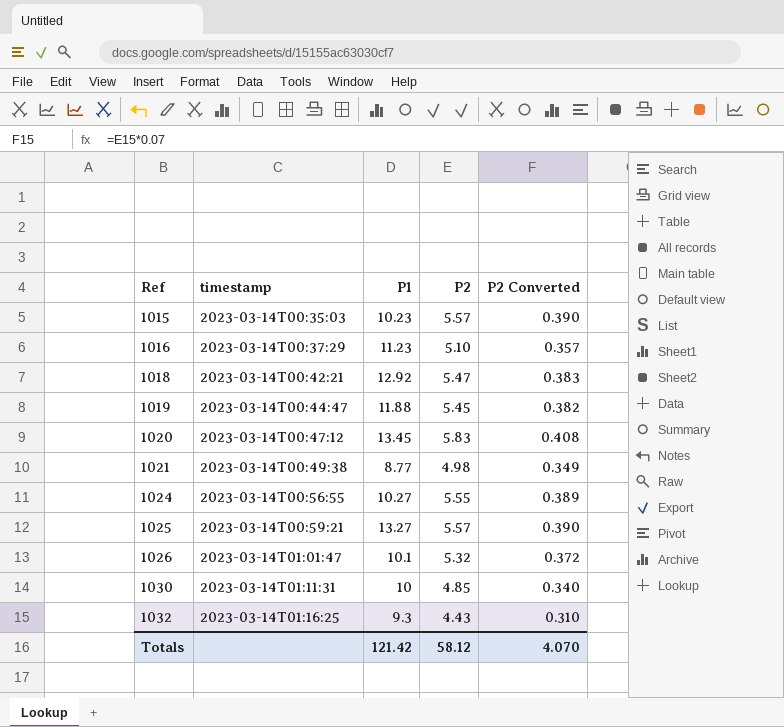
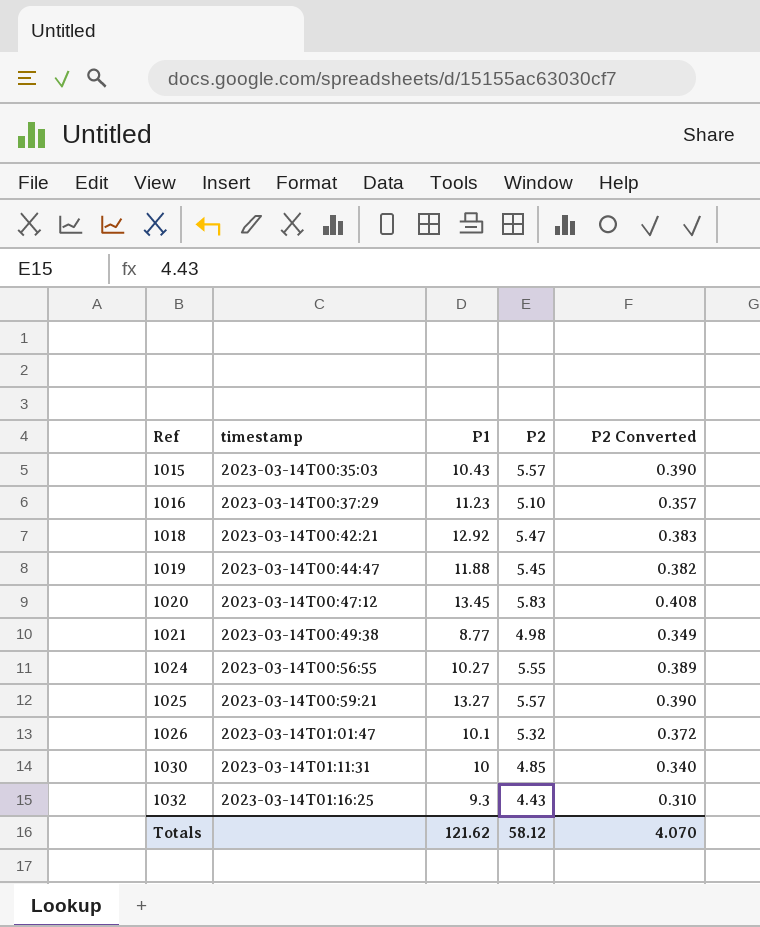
1015 | P1: 10.23 -> 10.43
Totals | P1: 121.42 -> 121.62

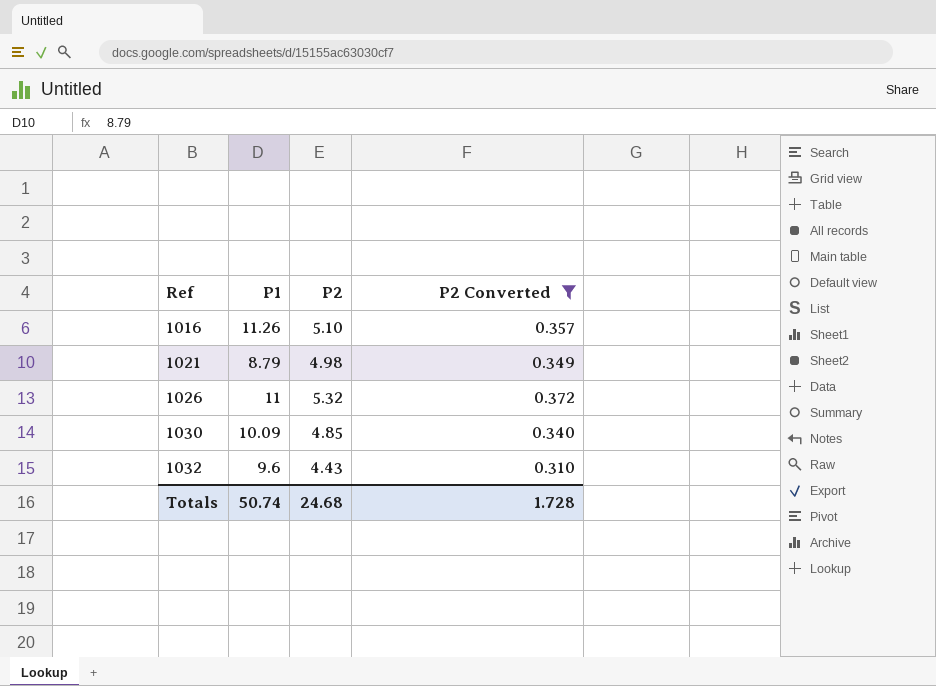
filter: none -> P2 Converted <= 0.372
column timestamp | position: 2 -> none
1016 | P1: 11.23 -> 11.26
1021 | P1: 8.77 -> 8.79
1026 | P1: 10.1 -> 11
1030 | P1: 10 -> 10.09
1032 | P1: 9.3 -> 9.6
Totals | P1: 121.62 -> 50.74
Totals | P2: 58.12 -> 24.68
Totals | P2 Converted: 4.070 -> 1.728

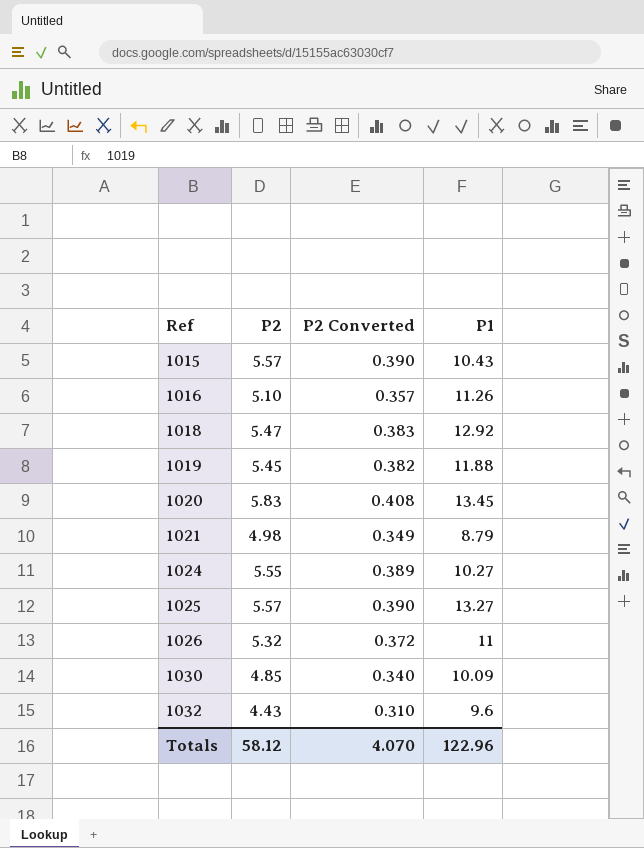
filter: P2 Converted <= 0.372 -> none
column P1 | position: 2 -> 4
Totals | P2: 24.68 -> 58.12
Totals | P2 Converted: 1.728 -> 4.070
Totals | P1: 50.74 -> 122.96

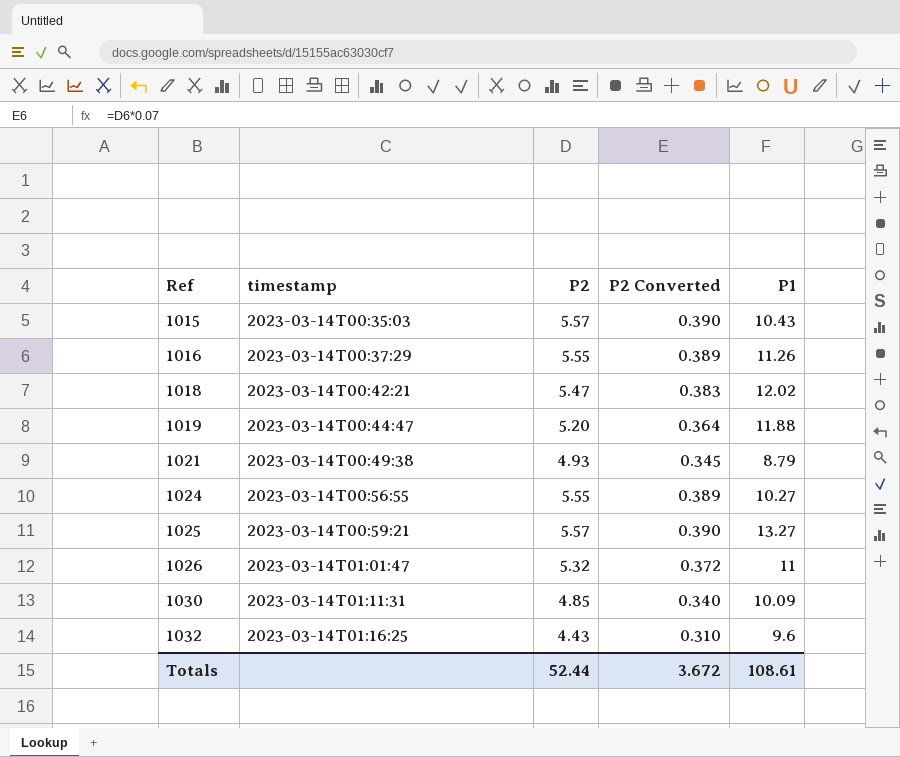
column timestamp | position: none -> 2
row 1020: 5.83 | 0.408 | 13.45 -> none
1016 | P2: 5.10 -> 5.55
1016 | P2 Converted: 0.357 -> 0.389
1018 | P1: 12.92 -> 12.02
1019 | P2: 5.45 -> 5.20
1019 | P2 Converted: 0.382 -> 0.364
1021 | P2: 4.98 -> 4.93
1021 | P2 Converted: 0.349 -> 0.345
Totals | P2: 58.12 -> 52.44
Totals | P2 Converted: 4.070 -> 3.672
Totals | P1: 122.96 -> 108.61

